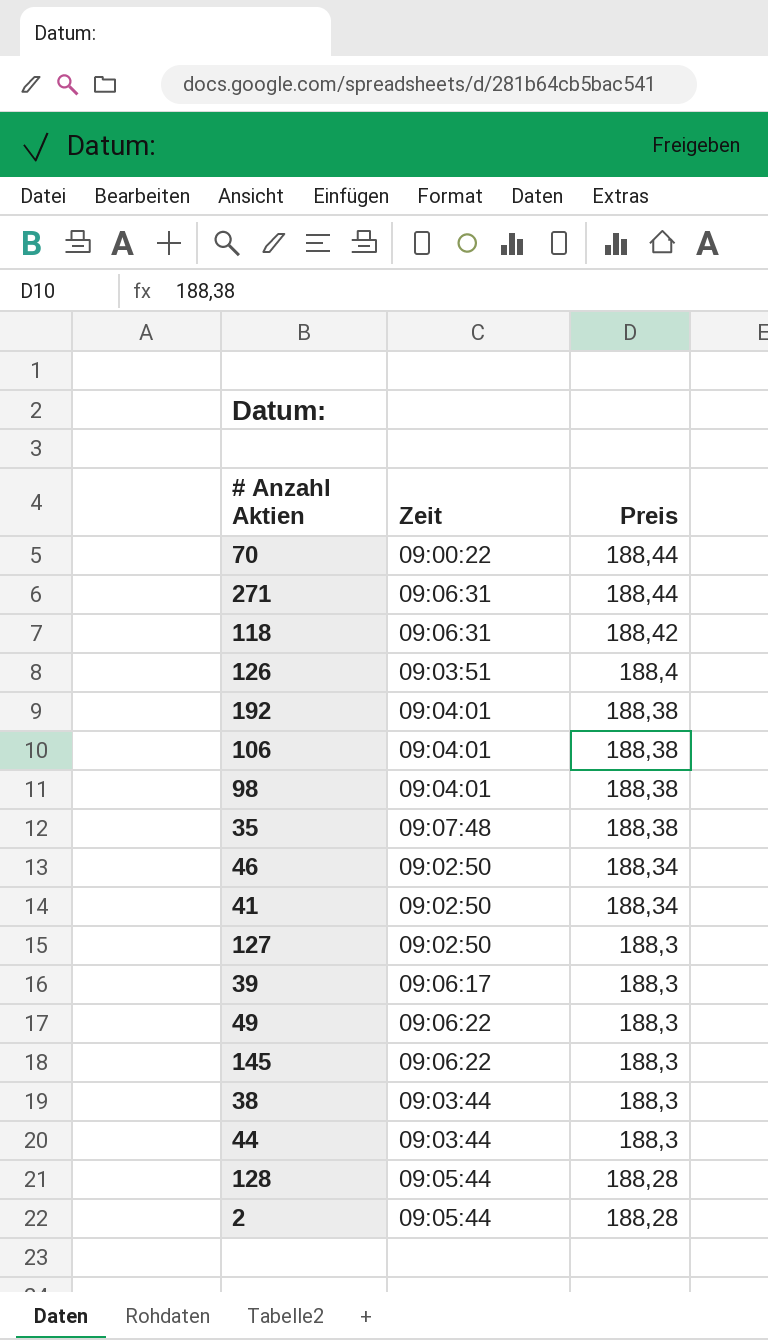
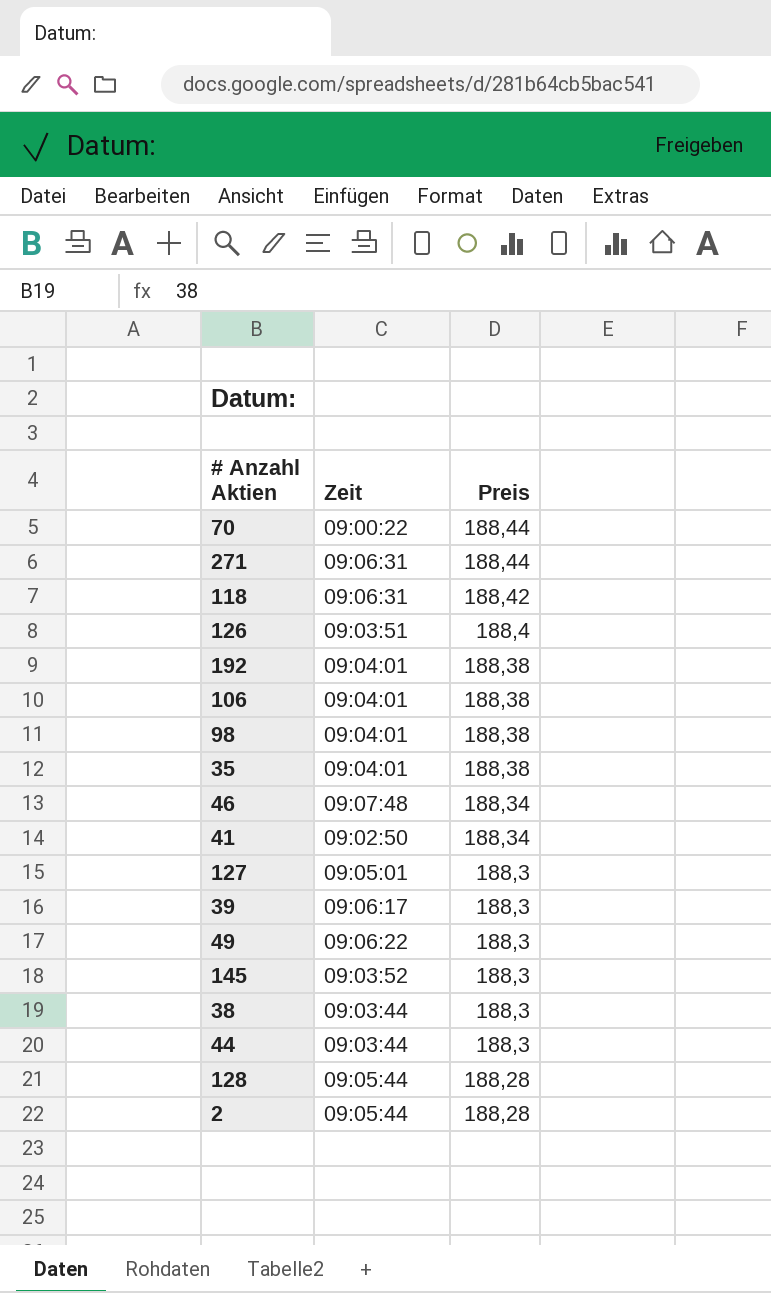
35 | Zeit: 09:07:48 -> 09:04:01
46 | Zeit: 09:02:50 -> 09:07:48
127 | Zeit: 09:02:50 -> 09:05:01
145 | Zeit: 09:06:22 -> 09:03:52

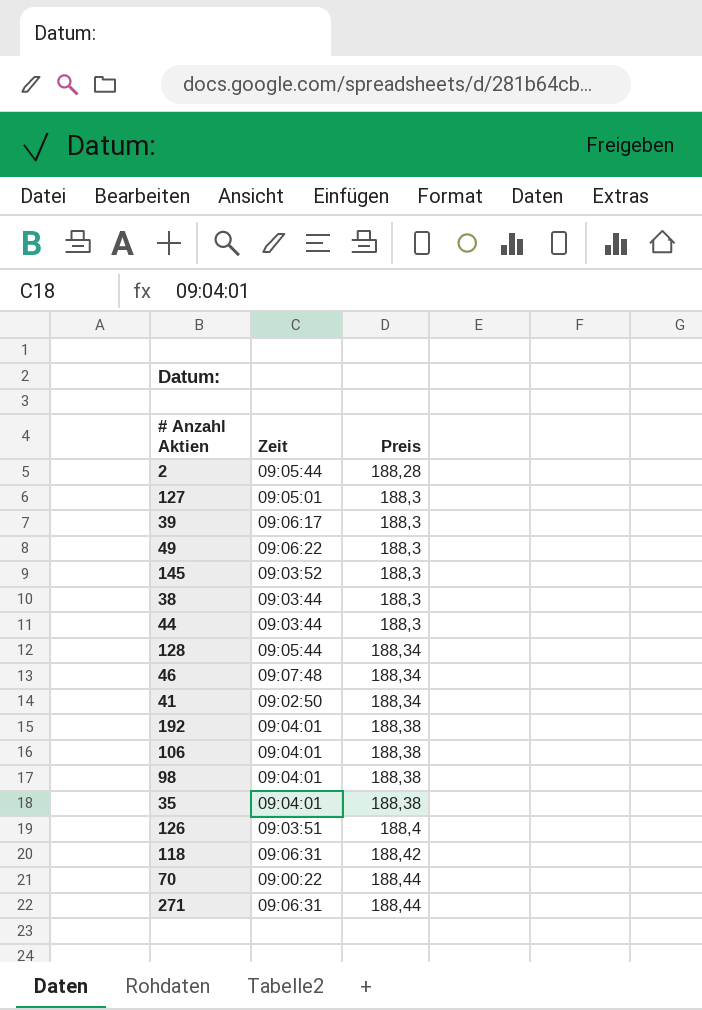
row order: Preis descending -> Preis ascending
128 | Preis: 188,28 -> 188,34

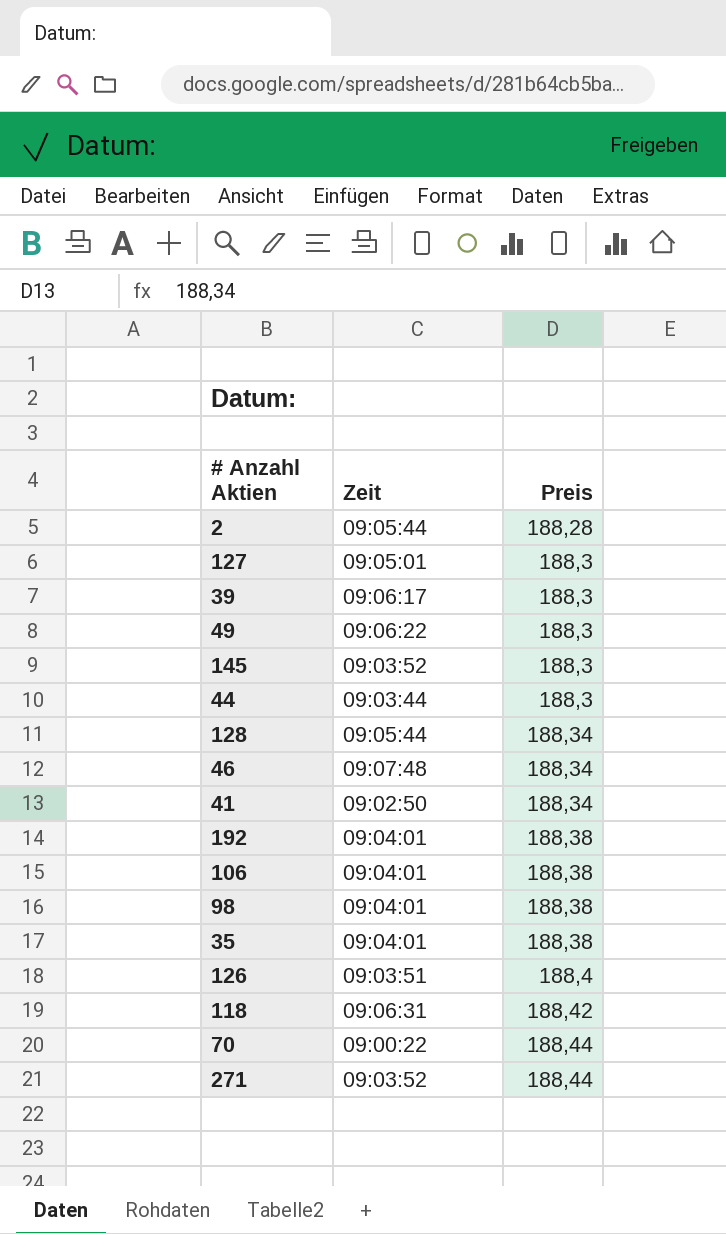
row 38: 09:03:44 | 188,3 -> none
271 | Zeit: 09:06:31 -> 09:03:52

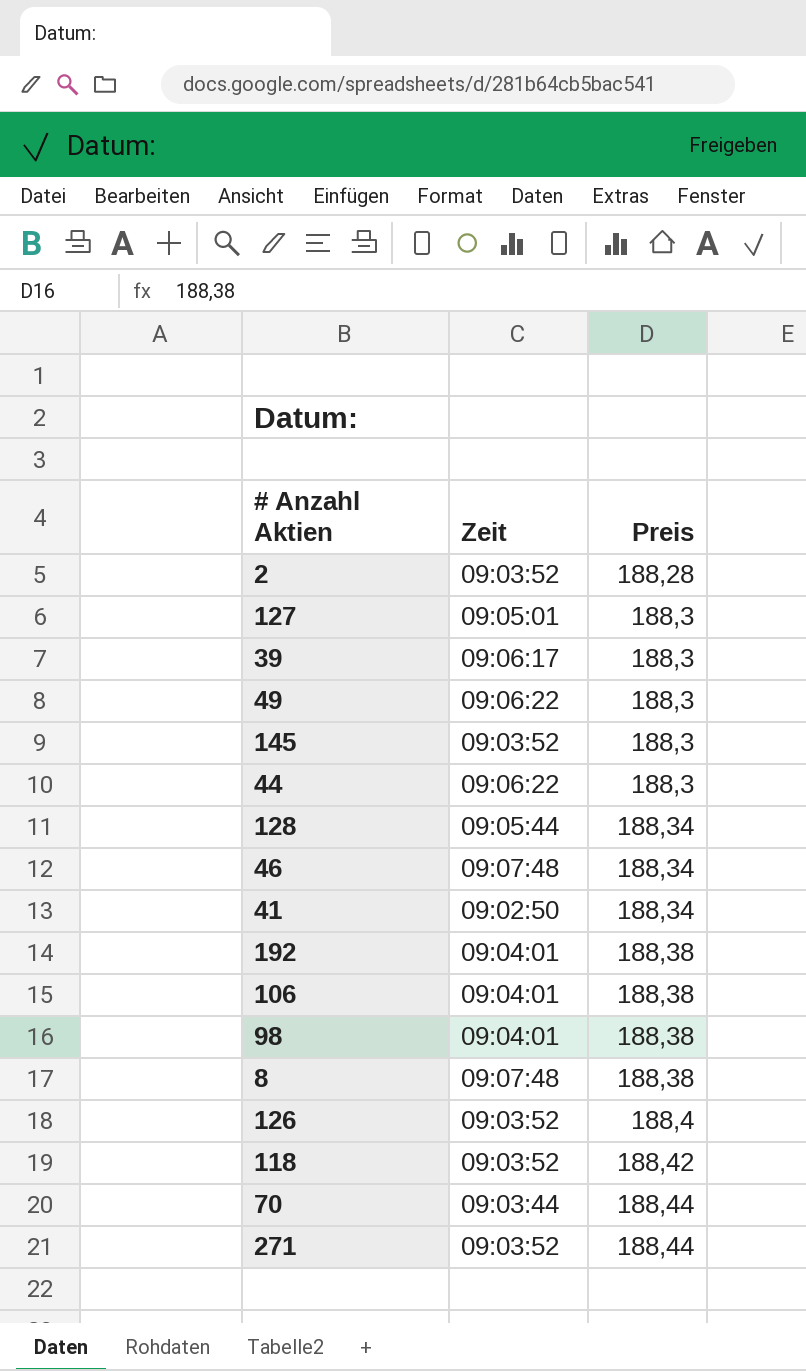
row 35: 09:04:01 | 188,38 -> none
2 | Zeit: 09:05:44 -> 09:03:52
44 | Zeit: 09:03:44 -> 09:06:22
row 8: none -> 09:07:48 | 188,38
126 | Zeit: 09:03:51 -> 09:03:52
118 | Zeit: 09:06:31 -> 09:03:52
70 | Zeit: 09:00:22 -> 09:03:44

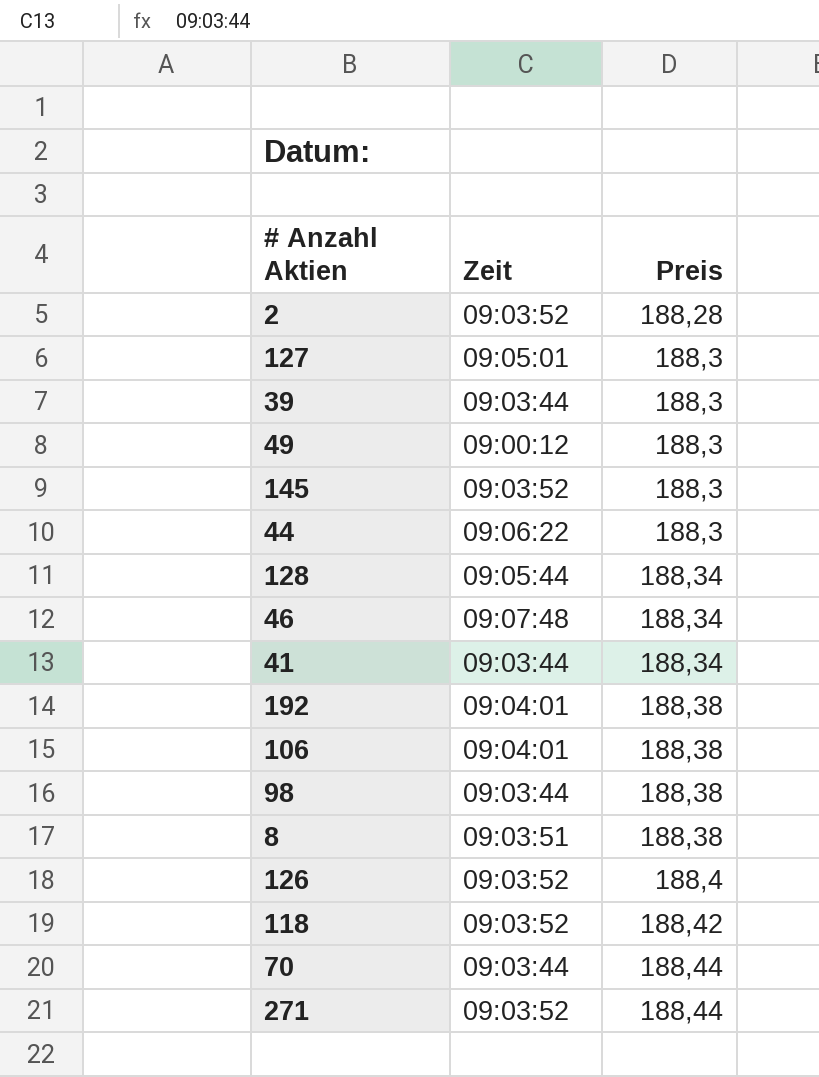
39 | Zeit: 09:06:17 -> 09:03:44
49 | Zeit: 09:06:22 -> 09:00:12
41 | Zeit: 09:02:50 -> 09:03:44
98 | Zeit: 09:04:01 -> 09:03:44
8 | Zeit: 09:07:48 -> 09:03:51

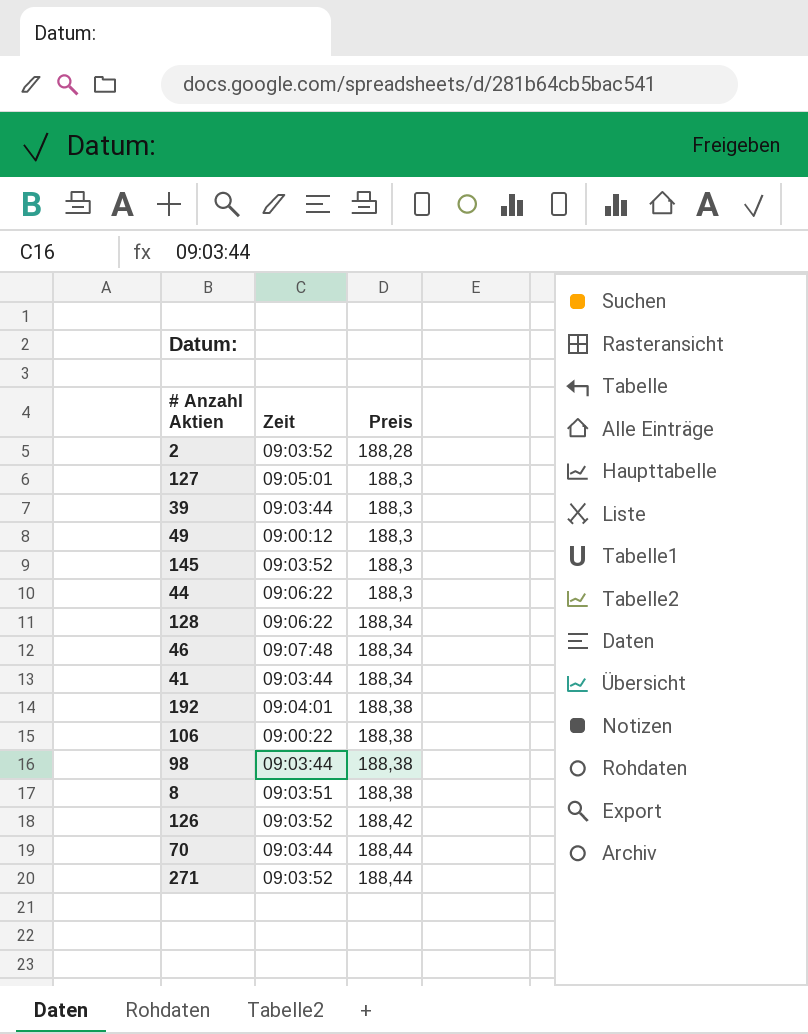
row 118: 09:03:52 | 188,42 -> none
128 | Zeit: 09:05:44 -> 09:06:22
106 | Zeit: 09:04:01 -> 09:00:22
126 | Preis: 188,4 -> 188,42

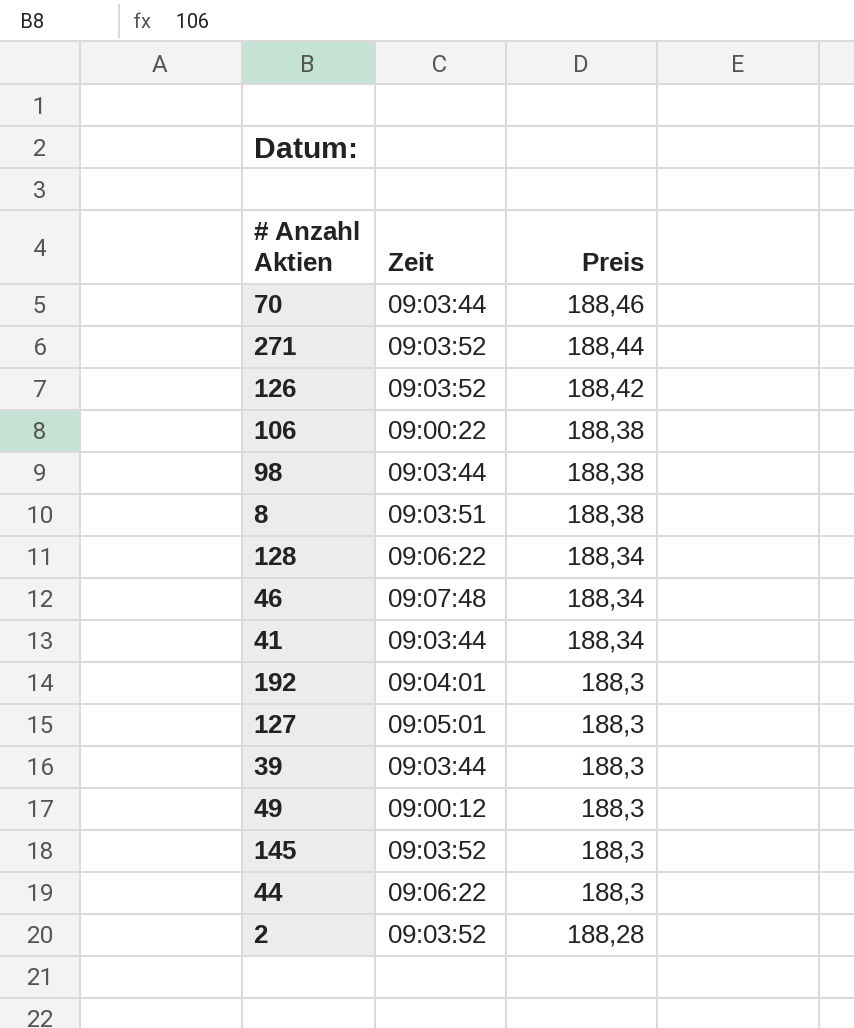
row order: Preis ascending -> Preis descending
70 | Preis: 188,44 -> 188,46
192 | Preis: 188,38 -> 188,3

